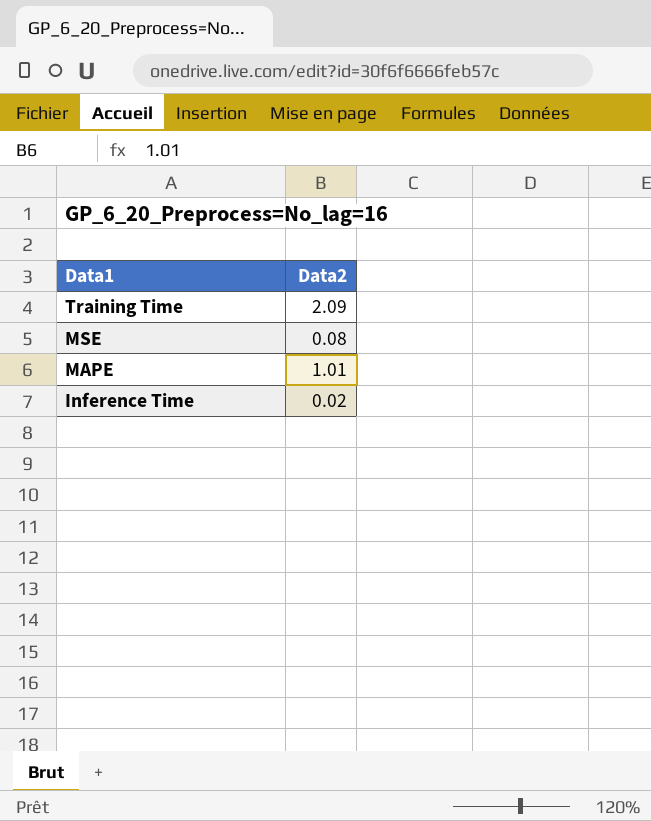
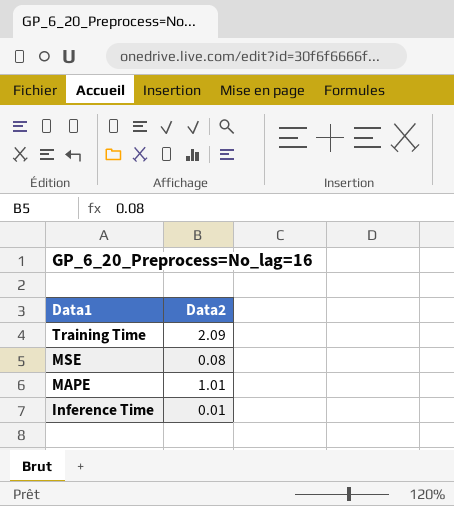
Inference Time | Data2: 0.02 -> 0.01

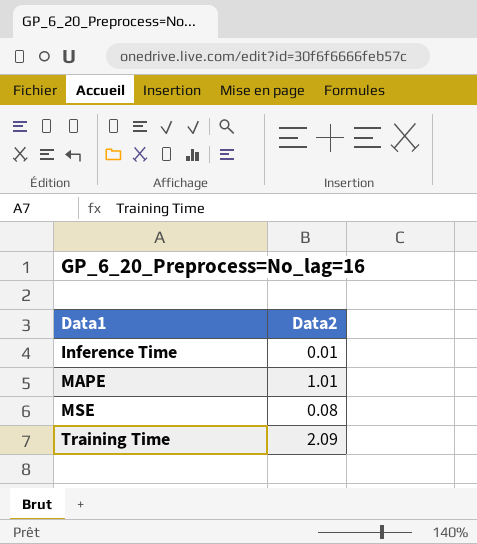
row order: Data1 descending -> Data1 ascending

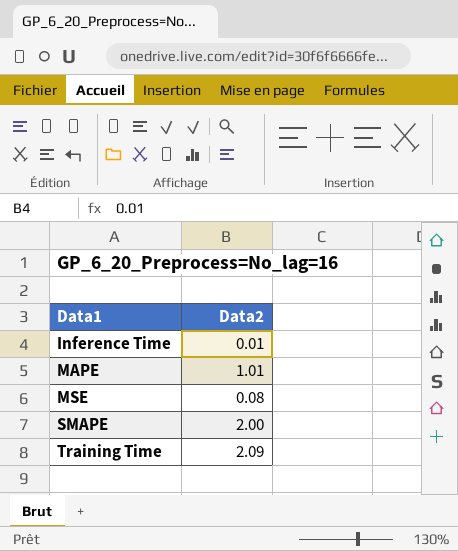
row SMAPE: none -> 2.00

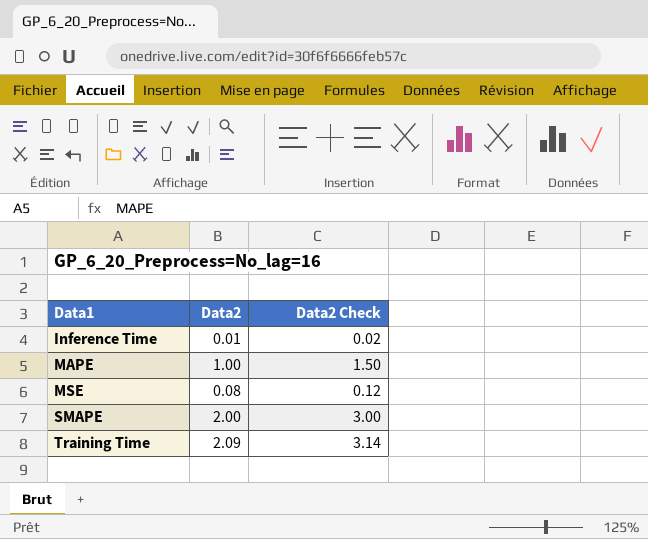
column Data2 Check | formula: none -> [Data2] * 1.5
MAPE | Data2: 1.01 -> 1.00

